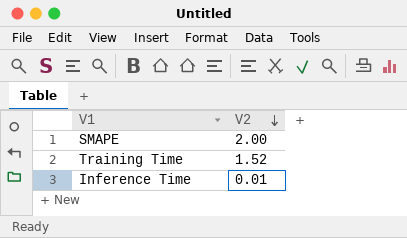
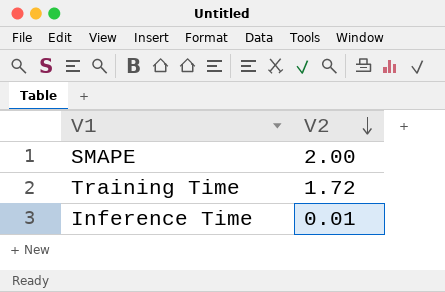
Training Time | V2: 1.52 -> 1.72

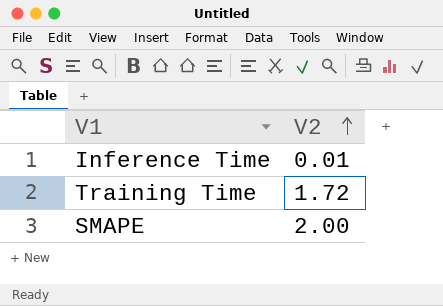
row order: V2 descending -> V2 ascending

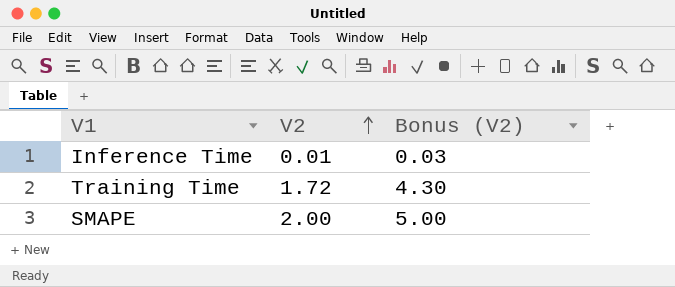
column Bonus (V2) | formula: none -> [V2] * 2.5

